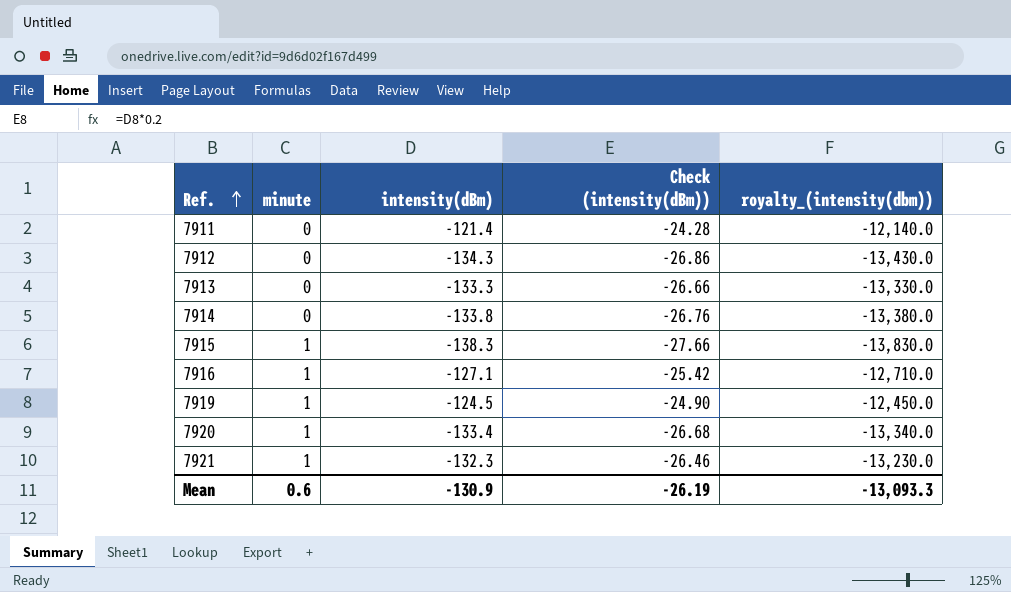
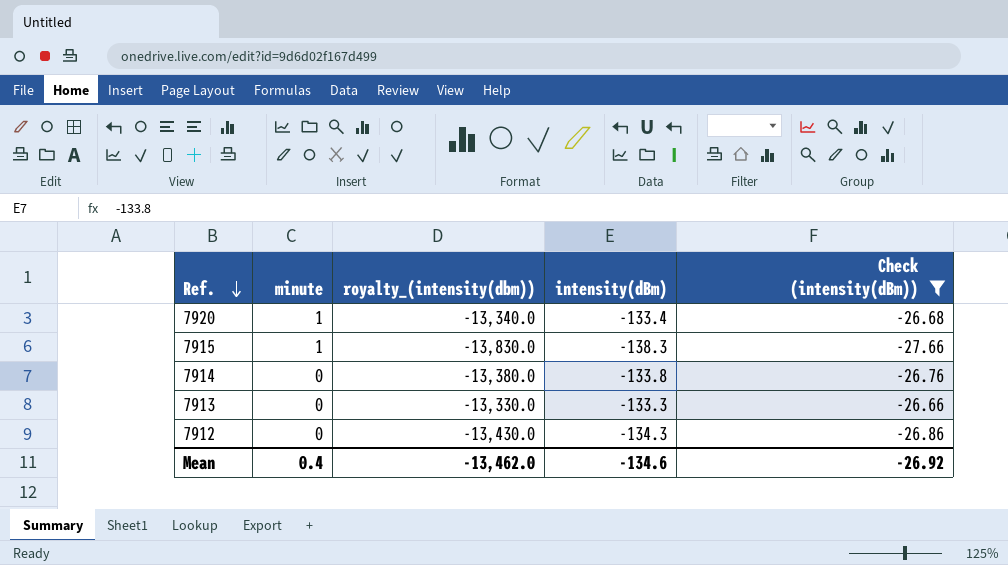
filter: none -> Check (intensity(dBm)) <= -26.66
row order: Ref. ascending -> Ref. descending
column royalty_(intensity(dbm)) | position: 5 -> 3
Mean | minute: 0.6 -> 0.4
Mean | royalty_(intensity(dbm)): -13,093.3 -> -13,462.0
Mean | intensity(dBm): -130.9 -> -134.6
Mean | Check (intensity(dBm)): -26.19 -> -26.92

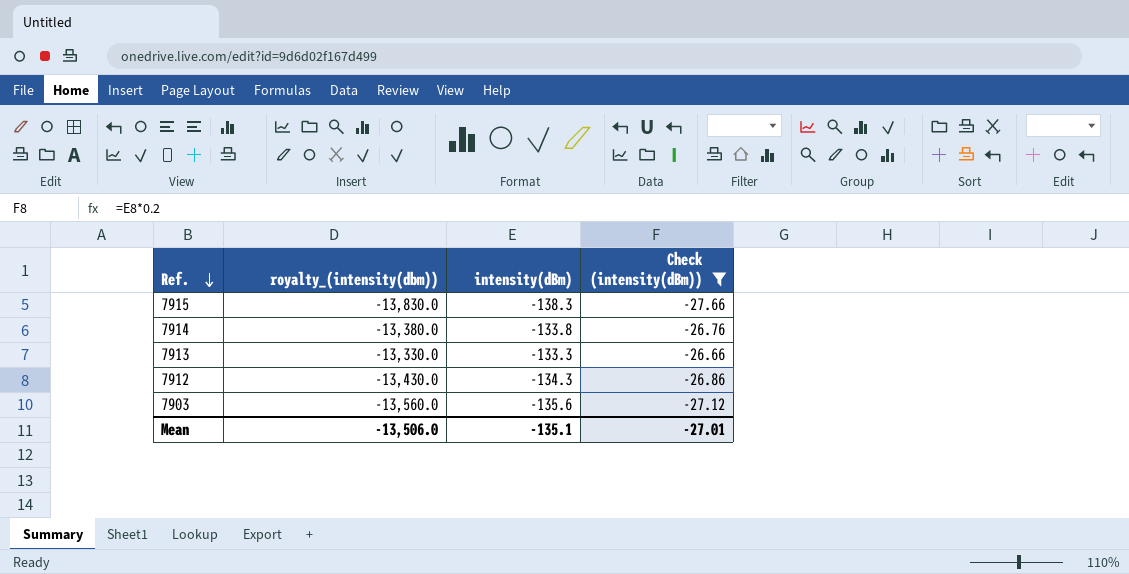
column minute | position: 2 -> none
row 7920: 1 | -13,340.0 | -133.4 | -26.68 -> none
row 7903: none -> -13,560.0 | -135.6 | -27.12
Mean | royalty_(intensity(dbm)): -13,462.0 -> -13,506.0
Mean | intensity(dBm): -134.6 -> -135.1
Mean | Check (intensity(dBm)): -26.92 -> -27.01

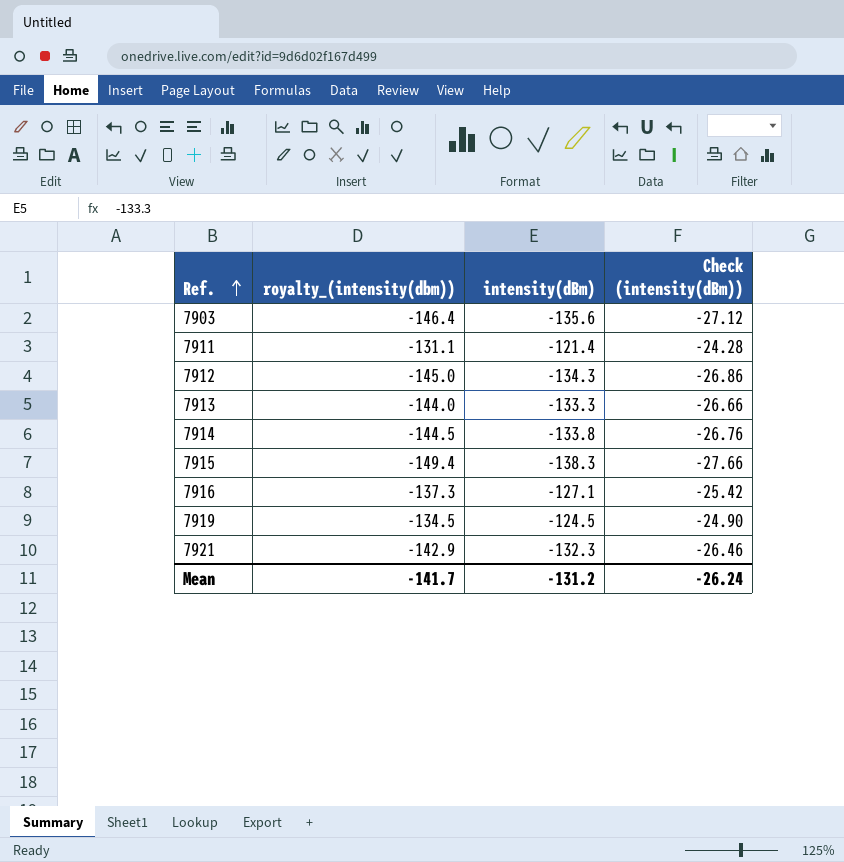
filter: Check (intensity(dBm)) <= -26.66 -> none
row order: Ref. descending -> Ref. ascending
column royalty_(intensity(dbm)) | formula: [intensity(dBm)] * 100 -> [intensity(dBm)] * 1.08
Mean | royalty_(intensity(dbm)): -13,506.0 -> -141.7
Mean | intensity(dBm): -135.1 -> -131.2
Mean | Check (intensity(dBm)): -27.01 -> -26.24

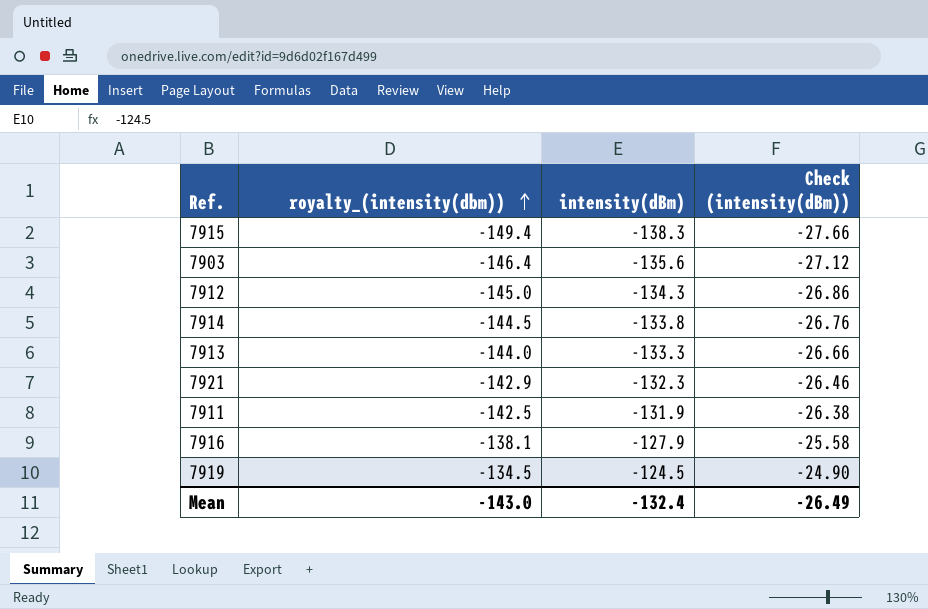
row order: Ref. ascending -> royalty_(intensity(dbm)) ascending
7911 | royalty_(intensity(dbm)): -131.1 -> -142.5
7911 | intensity(dBm): -121.4 -> -131.9
7911 | Check (intensity(dBm)): -24.28 -> -26.38
7916 | royalty_(intensity(dbm)): -137.3 -> -138.1
7916 | intensity(dBm): -127.1 -> -127.9
7916 | Check (intensity(dBm)): -25.42 -> -25.58
Mean | royalty_(intensity(dbm)): -141.7 -> -143.0
Mean | intensity(dBm): -131.2 -> -132.4
Mean | Check (intensity(dBm)): -26.24 -> -26.49

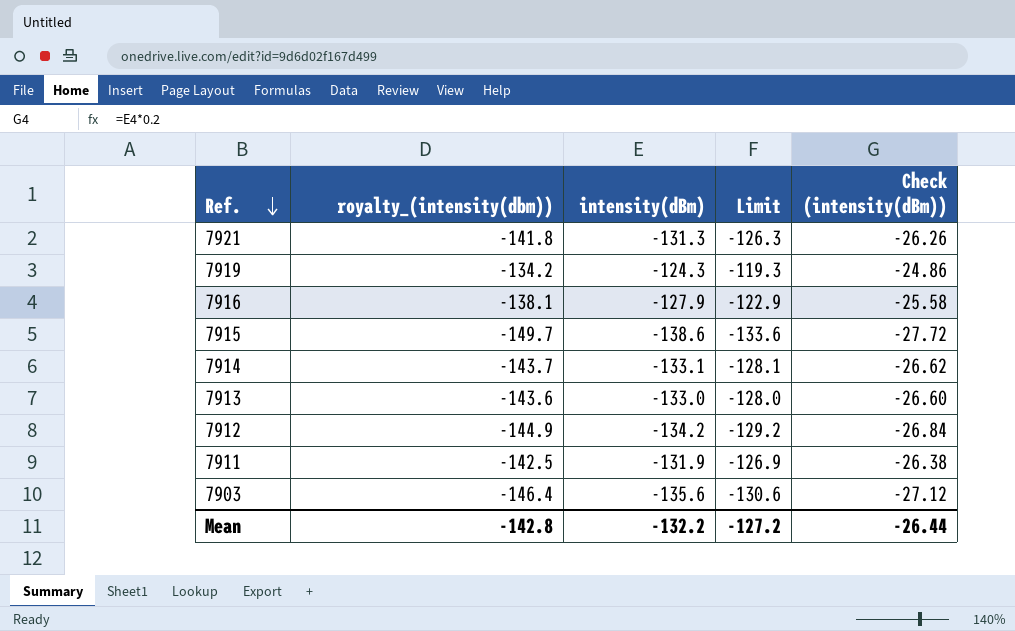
row order: royalty_(intensity(dbm)) ascending -> Ref. descending
column Limit | formula: none -> [intensity(dBm)] + 5
7921 | royalty_(intensity(dbm)): -142.9 -> -141.8
7921 | intensity(dBm): -132.3 -> -131.3
7921 | Check (intensity(dBm)): -26.46 -> -26.26
7919 | royalty_(intensity(dbm)): -134.5 -> -134.2
7919 | intensity(dBm): -124.5 -> -124.3
7919 | Check (intensity(dBm)): -24.90 -> -24.86
7915 | royalty_(intensity(dbm)): -149.4 -> -149.7
7915 | intensity(dBm): -138.3 -> -138.6
7915 | Check (intensity(dBm)): -27.66 -> -27.72
7914 | royalty_(intensity(dbm)): -144.5 -> -143.7
7914 | intensity(dBm): -133.8 -> -133.1
7914 | Check (intensity(dBm)): -26.76 -> -26.62
7913 | royalty_(intensity(dbm)): -144.0 -> -143.6
7913 | intensity(dBm): -133.3 -> -133.0
7913 | Check (intensity(dBm)): -26.66 -> -26.60
7912 | royalty_(intensity(dbm)): -145.0 -> -144.9
7912 | intensity(dBm): -134.3 -> -134.2
7912 | Check (intensity(dBm)): -26.86 -> -26.84
Mean | royalty_(intensity(dbm)): -143.0 -> -142.8
Mean | intensity(dBm): -132.4 -> -132.2
Mean | Check (intensity(dBm)): -26.49 -> -26.44

